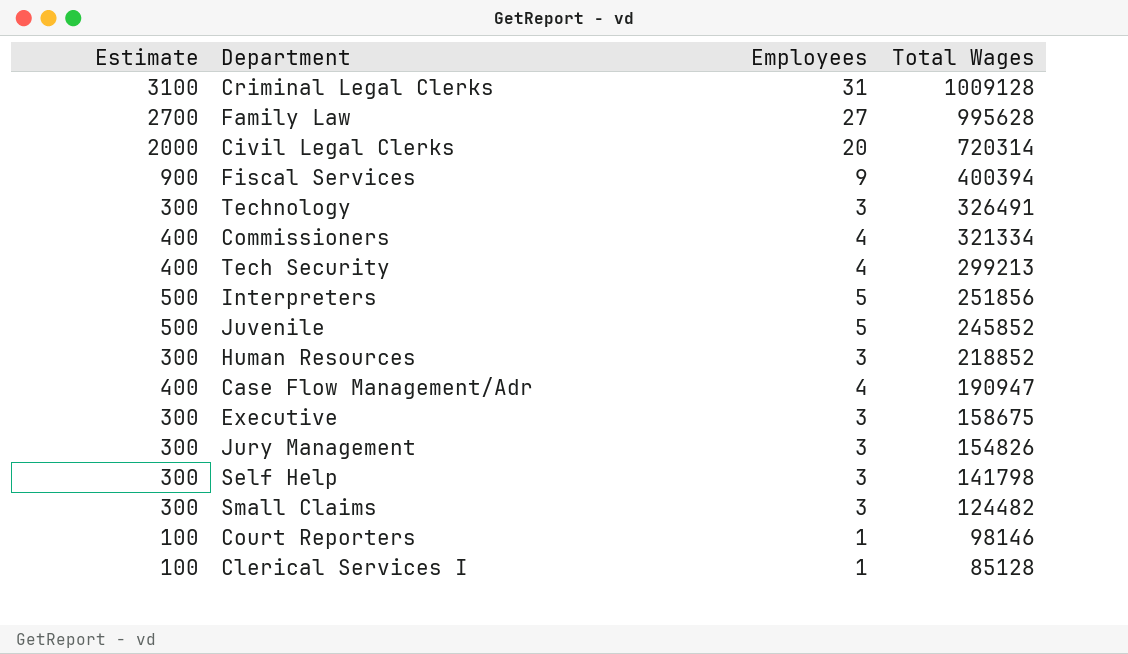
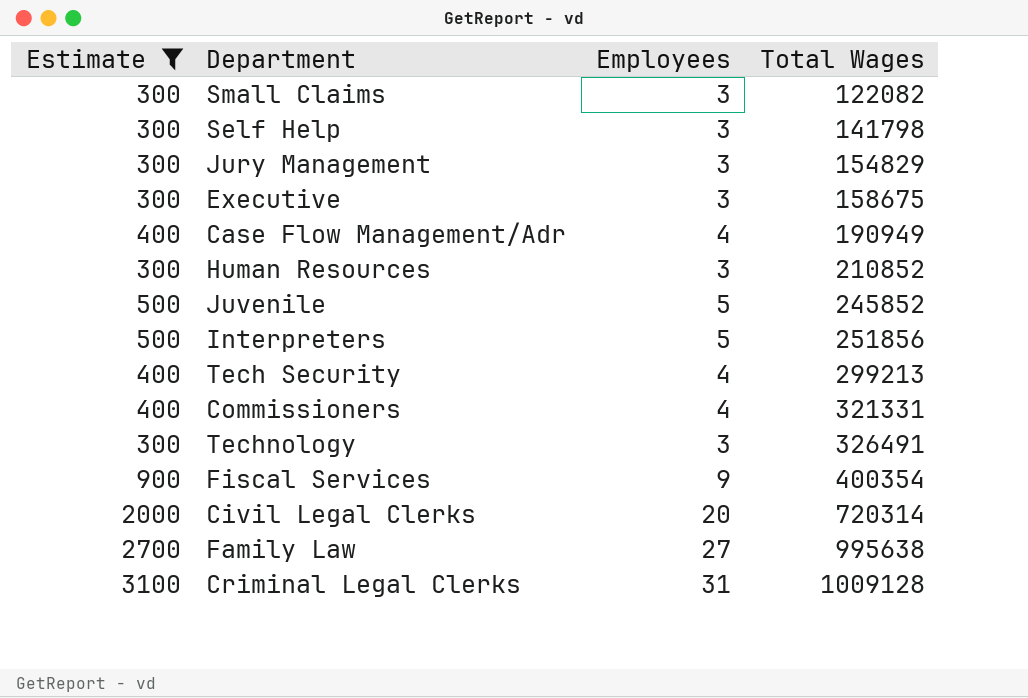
filter: none -> Estimate != 100
row order: Total Wages descending -> Total Wages ascending
Small Claims | Total Wages: 124482 -> 122082
Jury Management | Total Wages: 154826 -> 154829
Case Flow Management/Adr | Total Wages: 190947 -> 190949
Human Resources | Total Wages: 218852 -> 210852
Commissioners | Total Wages: 321334 -> 321331
Fiscal Services | Total Wages: 400394 -> 400354
Family Law | Total Wages: 995628 -> 995638

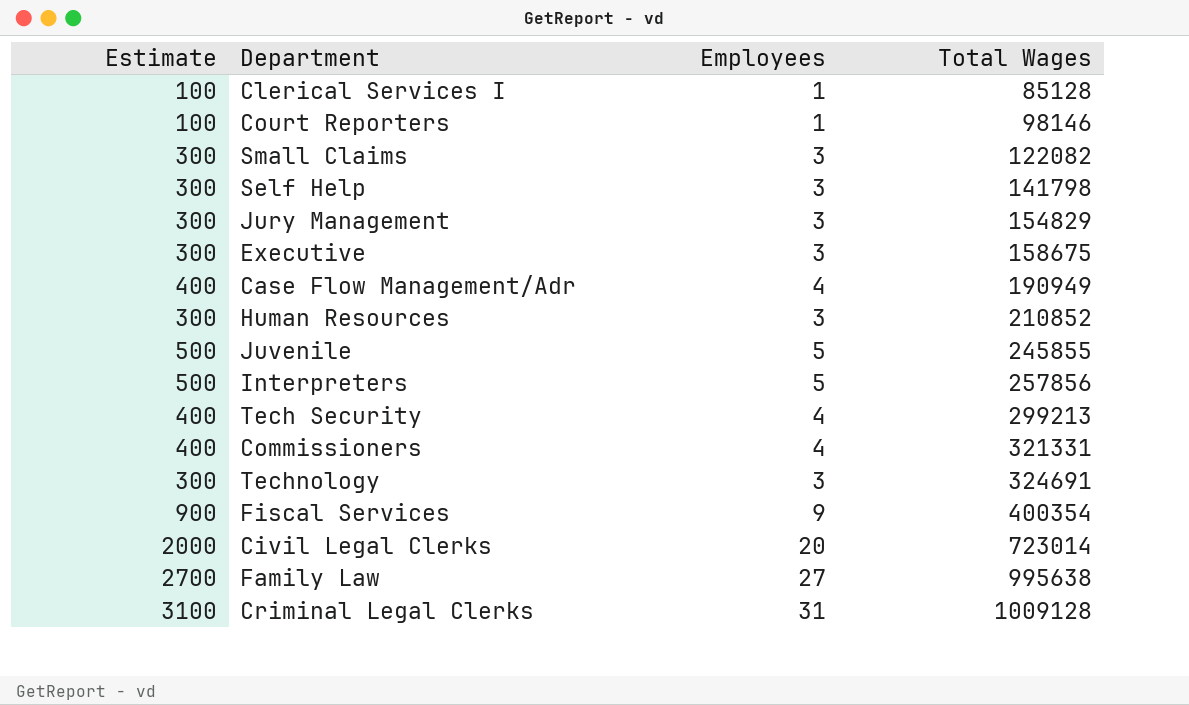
filter: Estimate != 100 -> none
Juvenile | Total Wages: 245852 -> 245855
Interpreters | Total Wages: 251856 -> 257856
Technology | Total Wages: 326491 -> 324691
Civil Legal Clerks | Total Wages: 720314 -> 723014

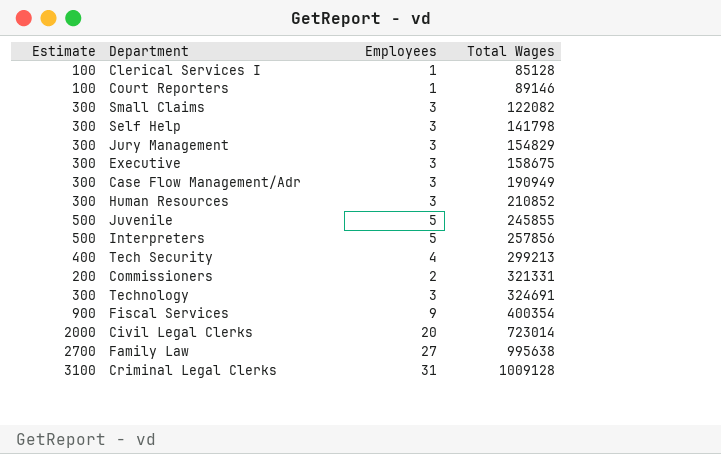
Court Reporters | Total Wages: 98146 -> 89146
Case Flow Management/Adr | Estimate: 400 -> 300
Case Flow Management/Adr | Employees: 4 -> 3
Commissioners | Estimate: 400 -> 200
Commissioners | Employees: 4 -> 2

